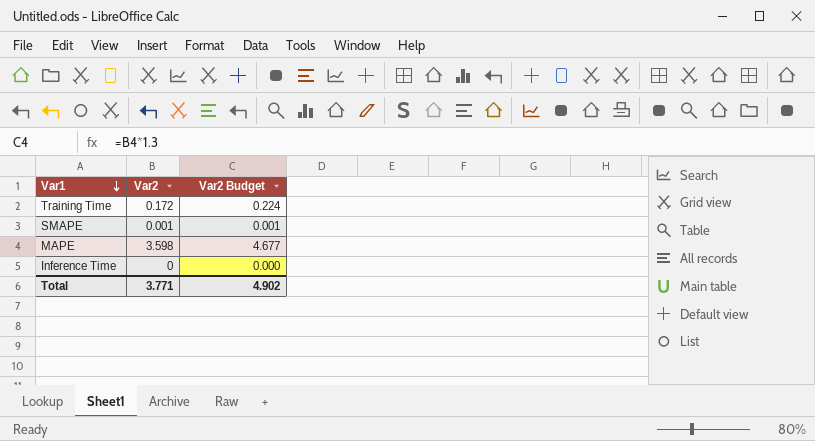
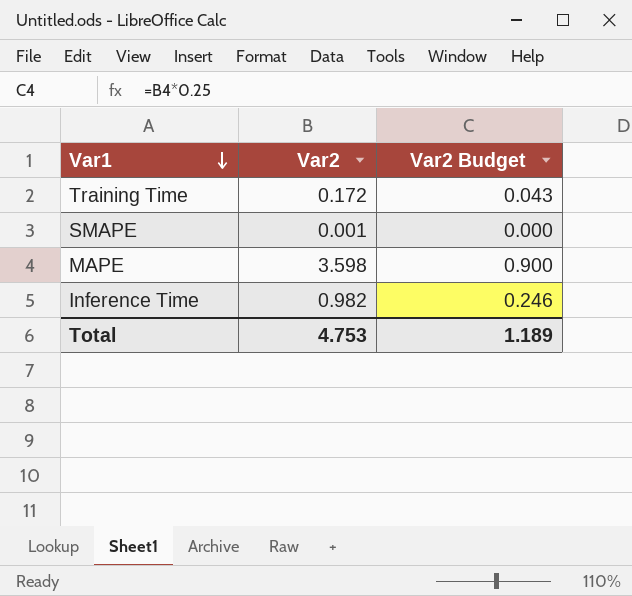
column Var2 Budget | formula: [Var2] * 1.3 -> [Var2] * 0.25
Inference Time | Var2: 0 -> 0.982
Total | Var2: 3.771 -> 4.753
Total | Var2 Budget: 4.902 -> 1.189

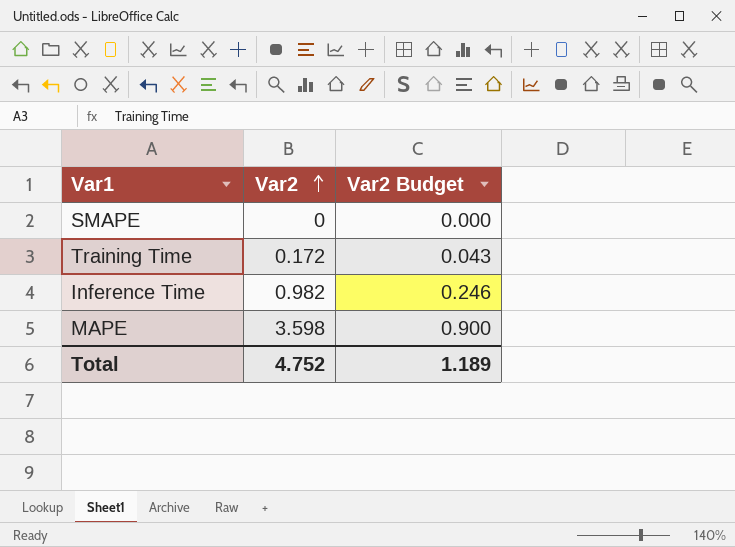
row order: Var1 descending -> Var2 ascending
SMAPE | Var2: 0.001 -> 0
Total | Var2: 4.753 -> 4.752

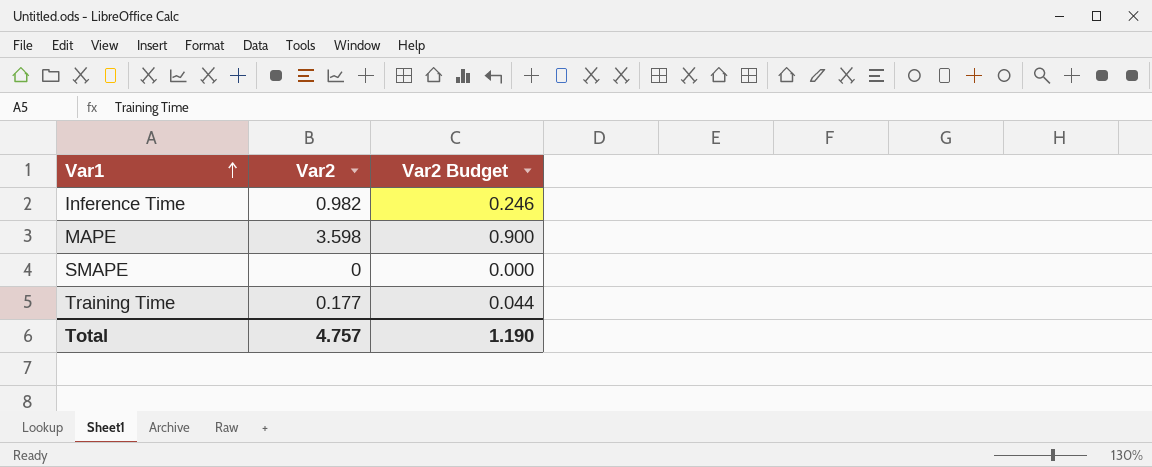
row order: Var2 ascending -> Var1 ascending
Training Time | Var2: 0.172 -> 0.177
Training Time | Var2 Budget: 0.043 -> 0.044
Total | Var2: 4.752 -> 4.757
Total | Var2 Budget: 1.189 -> 1.190

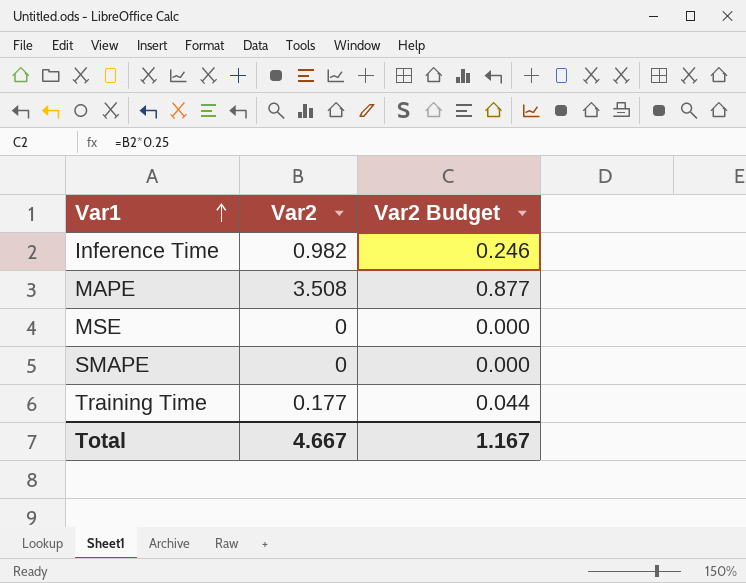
MAPE | Var2: 3.598 -> 3.508
MAPE | Var2 Budget: 0.900 -> 0.877
row MSE: none -> 0 | 0.000
Total | Var2: 4.757 -> 4.667
Total | Var2 Budget: 1.190 -> 1.167

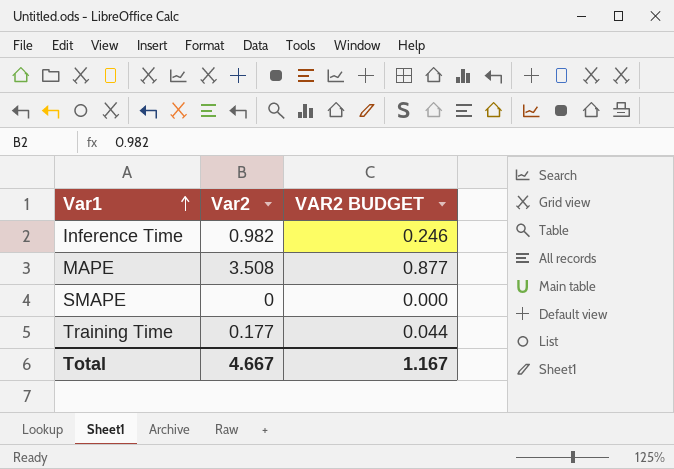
column name: Var2 Budget -> VAR2 BUDGET
row MSE: 0 | 0.000 -> none

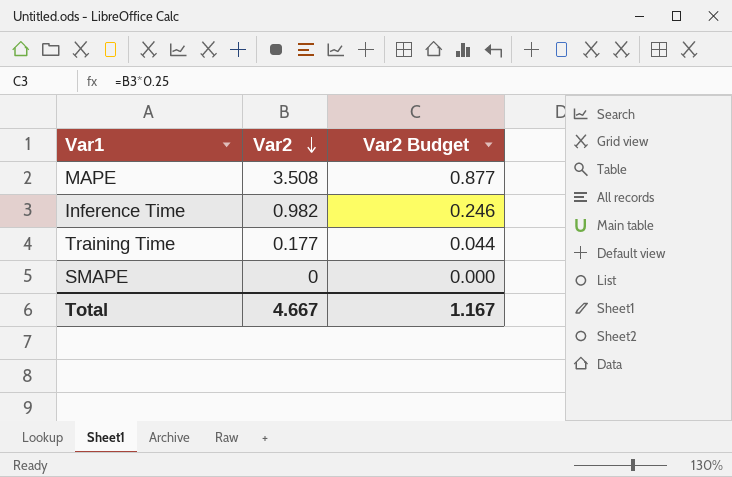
row order: Var1 ascending -> Var2 descending
column name: VAR2 BUDGET -> Var2 Budget

